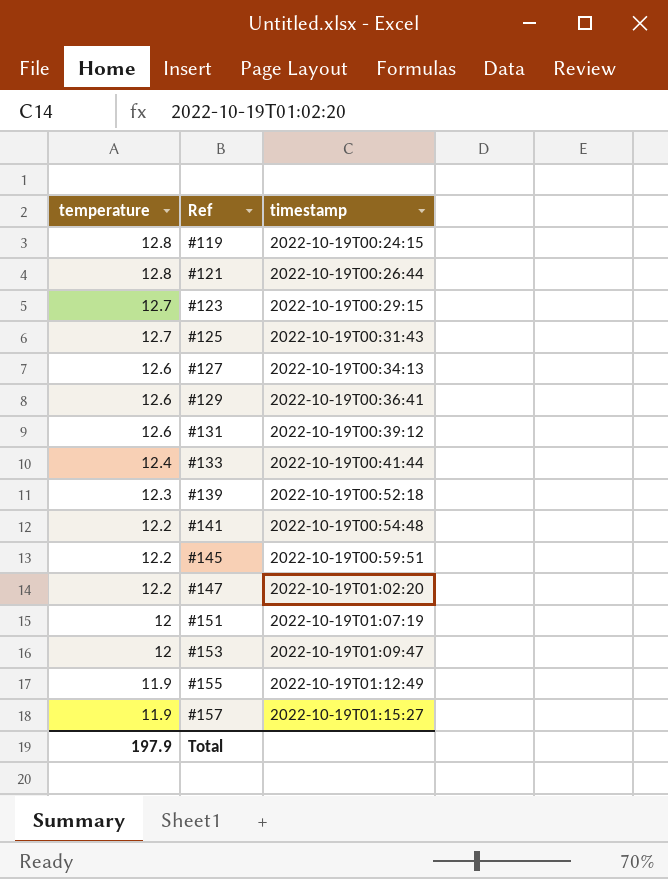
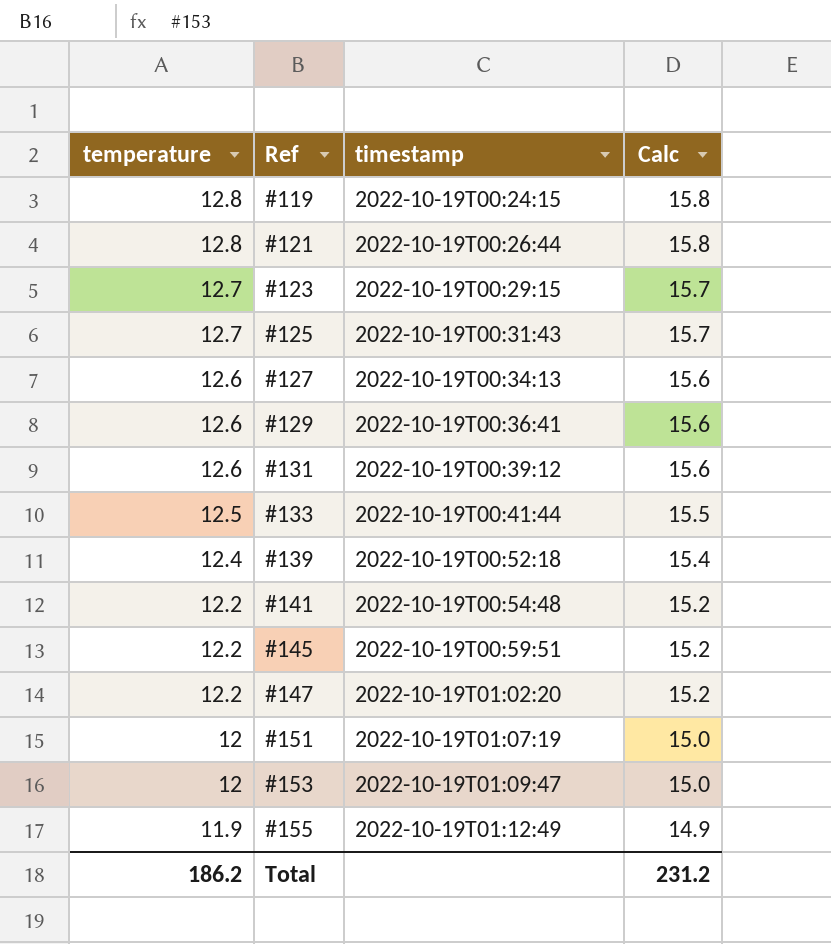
column Calc | formula: none -> [temperature] + 3
row #157: 11.9 | 2022-10-19T01:15:27 -> none
#133 | temperature: 12.4 -> 12.5
#139 | temperature: 12.3 -> 12.4
Total | temperature: 197.9 -> 186.2

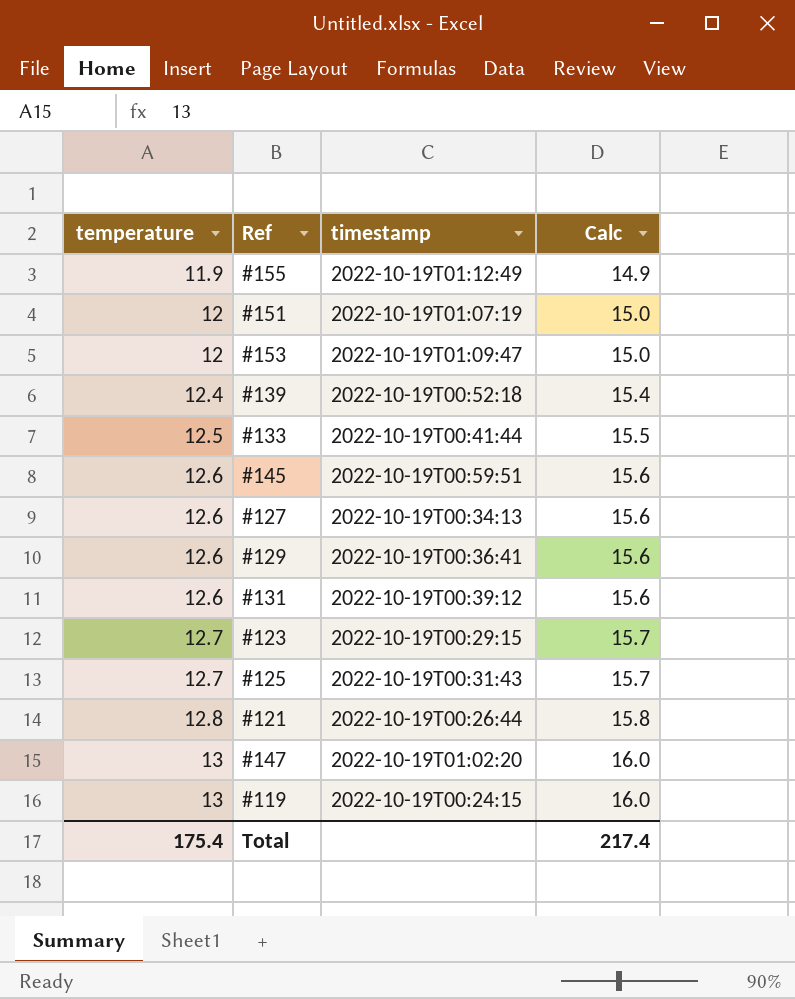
row order: temperature descending -> temperature ascending
row #141: 12.2 | 2022-10-19T00:54:48 | 15.2 -> none
#145 | temperature: 12.2 -> 12.6
#145 | Calc: 15.2 -> 15.6
#147 | temperature: 12.2 -> 13
#147 | Calc: 15.2 -> 16.0
#119 | temperature: 12.8 -> 13
#119 | Calc: 15.8 -> 16.0
Total | temperature: 186.2 -> 175.4
Total | Calc: 231.2 -> 217.4

